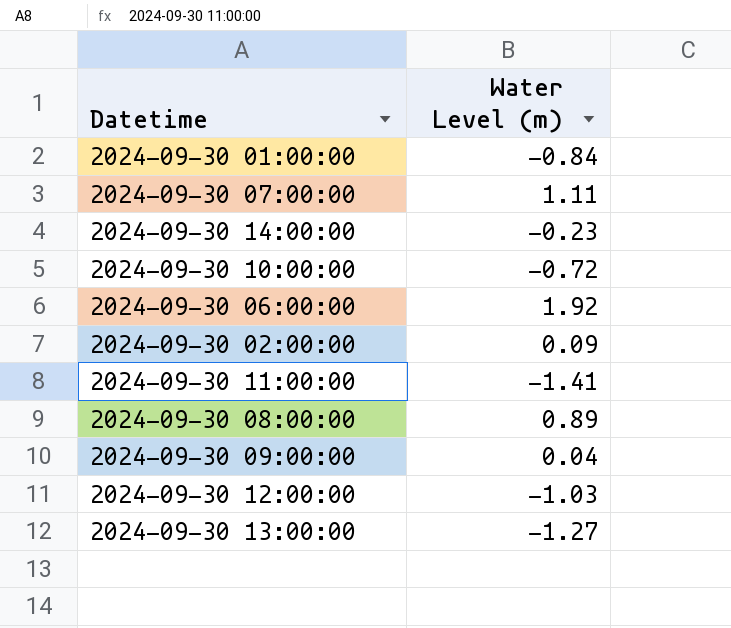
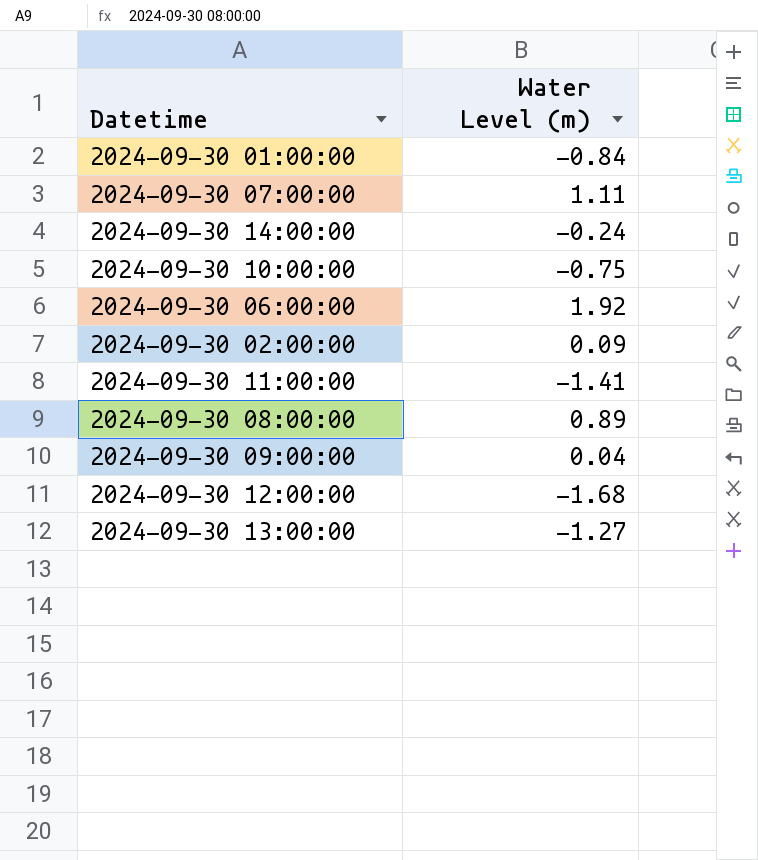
2024-09-30 14:00:00 | Water Level (m): -0.23 -> -0.24
2024-09-30 10:00:00 | Water Level (m): -0.72 -> -0.75
2024-09-30 12:00:00 | Water Level (m): -1.03 -> -1.68

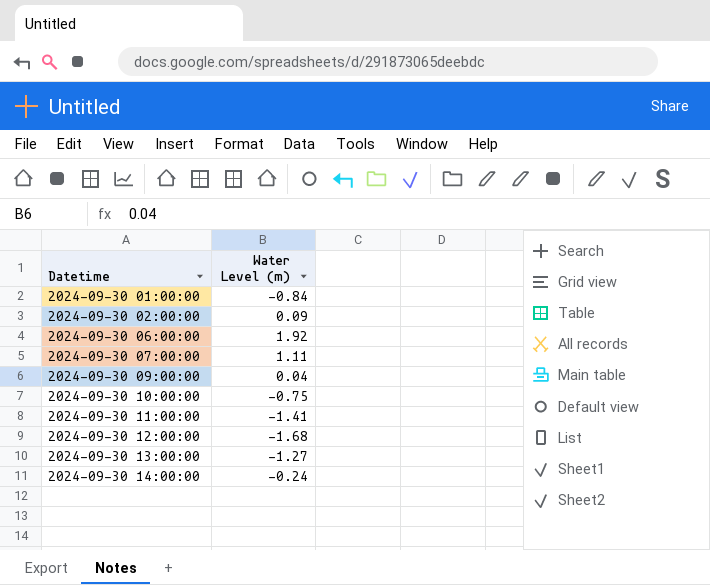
row order: none -> Datetime ascending
row 2024-09-30 08:00:00: 0.89 -> none

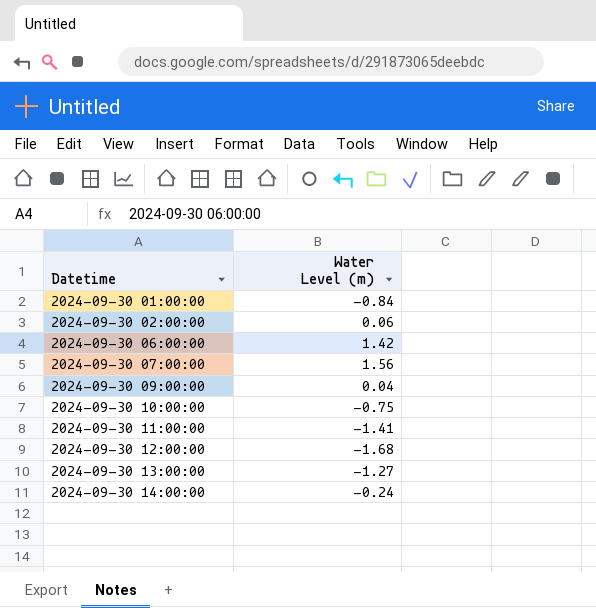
2024-09-30 02:00:00 | Water Level (m): 0.09 -> 0.06
2024-09-30 06:00:00 | Water Level (m): 1.92 -> 1.42
2024-09-30 07:00:00 | Water Level (m): 1.11 -> 1.56

